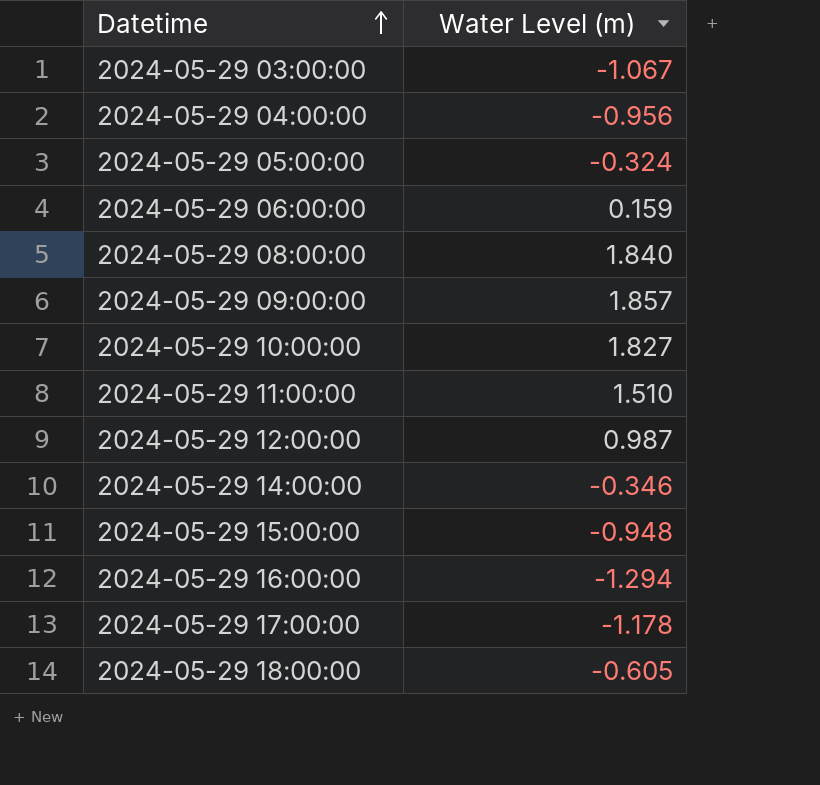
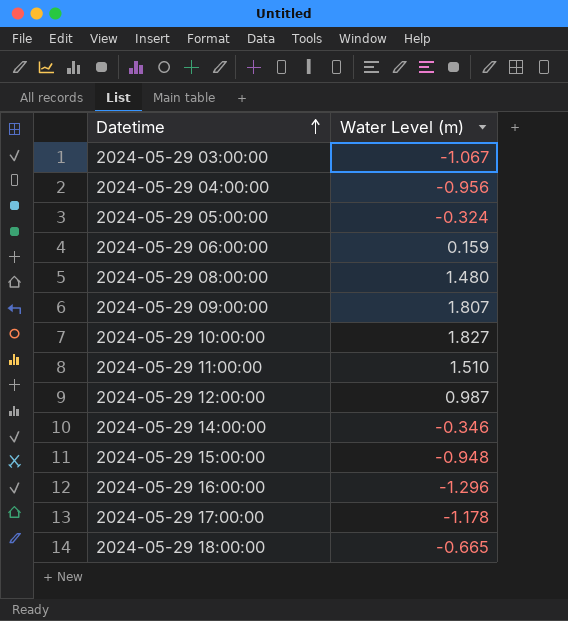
2024-05-29 08:00:00 | Water Level (m): 1.840 -> 1.480
2024-05-29 09:00:00 | Water Level (m): 1.857 -> 1.807
2024-05-29 16:00:00 | Water Level (m): -1.294 -> -1.296
2024-05-29 18:00:00 | Water Level (m): -0.605 -> -0.665

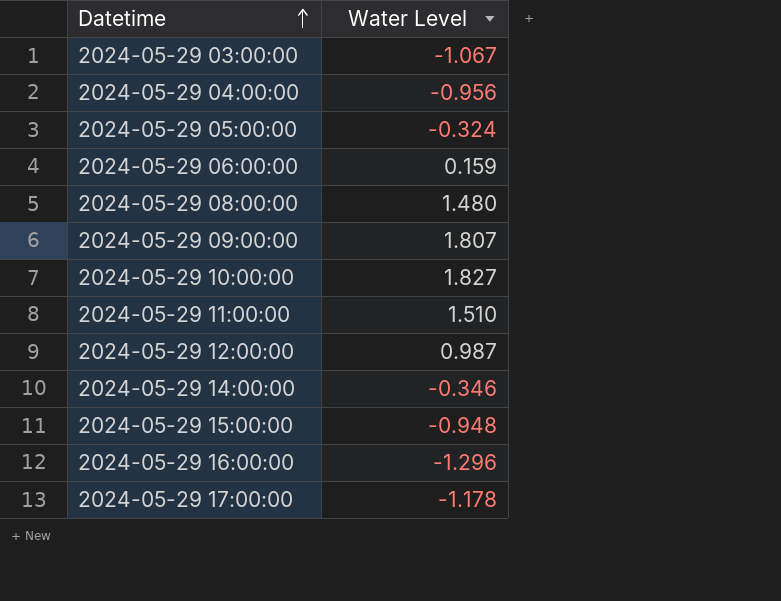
column name: Water Level (m) -> Water Level
row 2024-05-29 18:00:00: -0.665 -> none

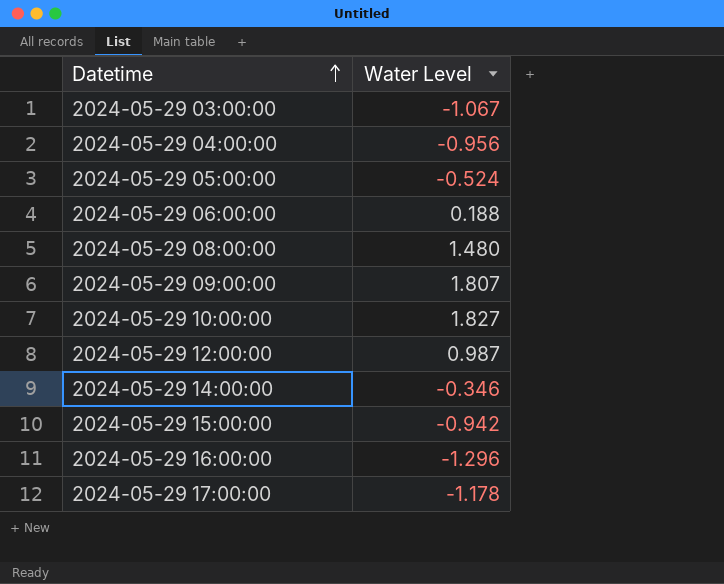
row 2024-05-29 11:00:00: 1.510 -> none
2024-05-29 05:00:00 | Water Level: -0.324 -> -0.524
2024-05-29 06:00:00 | Water Level: 0.159 -> 0.188
2024-05-29 15:00:00 | Water Level: -0.948 -> -0.942

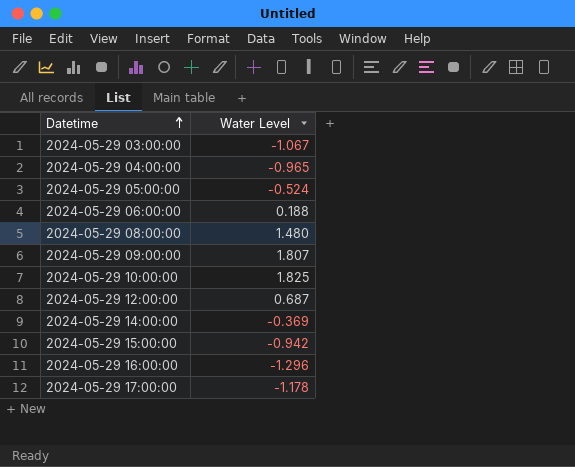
2024-05-29 04:00:00 | Water Level: -0.956 -> -0.965
2024-05-29 10:00:00 | Water Level: 1.827 -> 1.825
2024-05-29 12:00:00 | Water Level: 0.987 -> 0.687
2024-05-29 14:00:00 | Water Level: -0.346 -> -0.369

